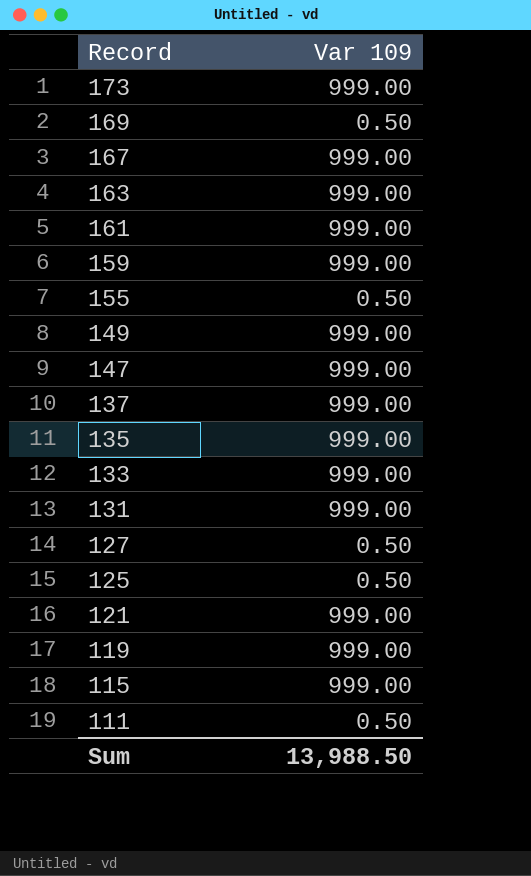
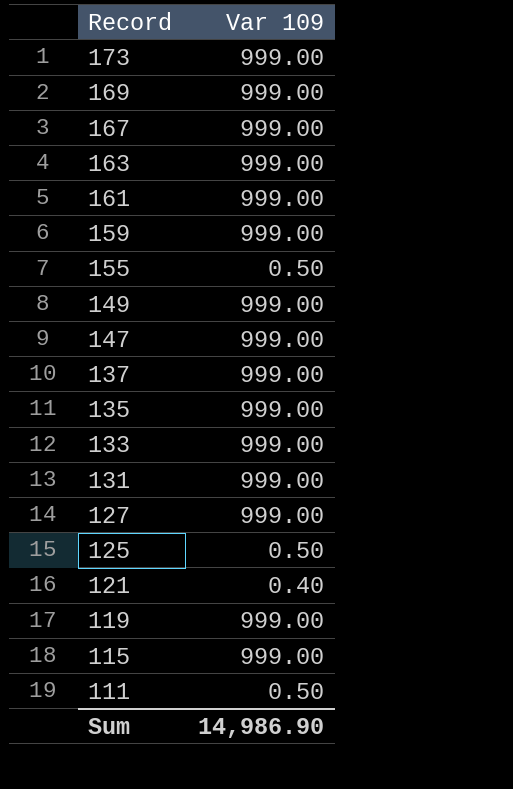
169 | Var 109: 0.50 -> 999.00
127 | Var 109: 0.50 -> 999.00
121 | Var 109: 999.00 -> 0.40
Sum | Var 109: 13,988.50 -> 14,986.90

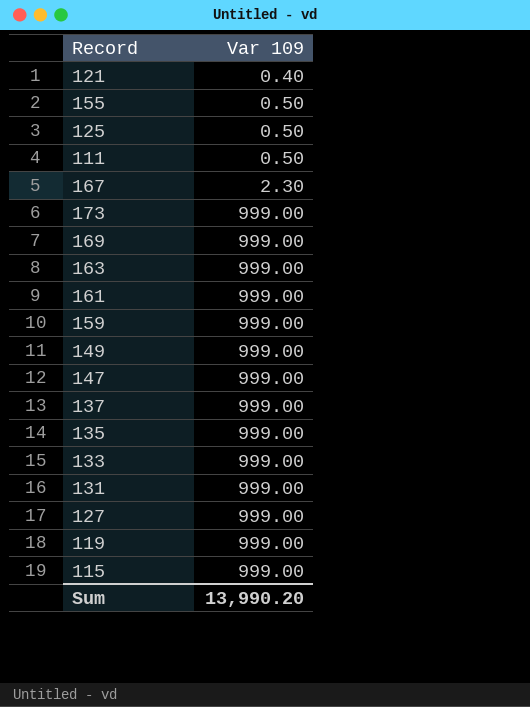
row order: Record descending -> Var 109 ascending
167 | Var 109: 999.00 -> 2.30
Sum | Var 109: 14,986.90 -> 13,990.20

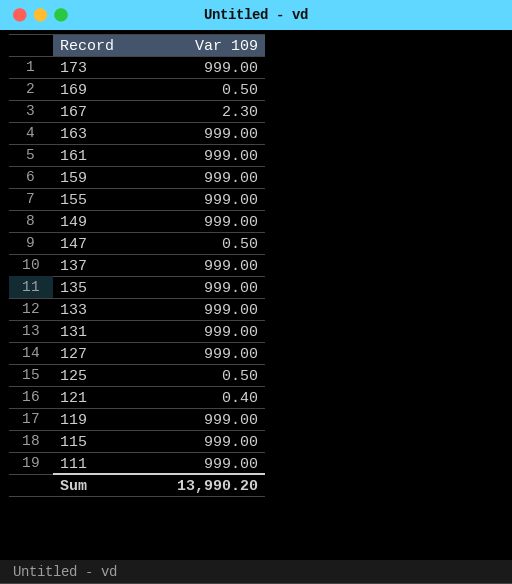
row order: Var 109 ascending -> Record descending
169 | Var 109: 999.00 -> 0.50
155 | Var 109: 0.50 -> 999.00
147 | Var 109: 999.00 -> 0.50
111 | Var 109: 0.50 -> 999.00

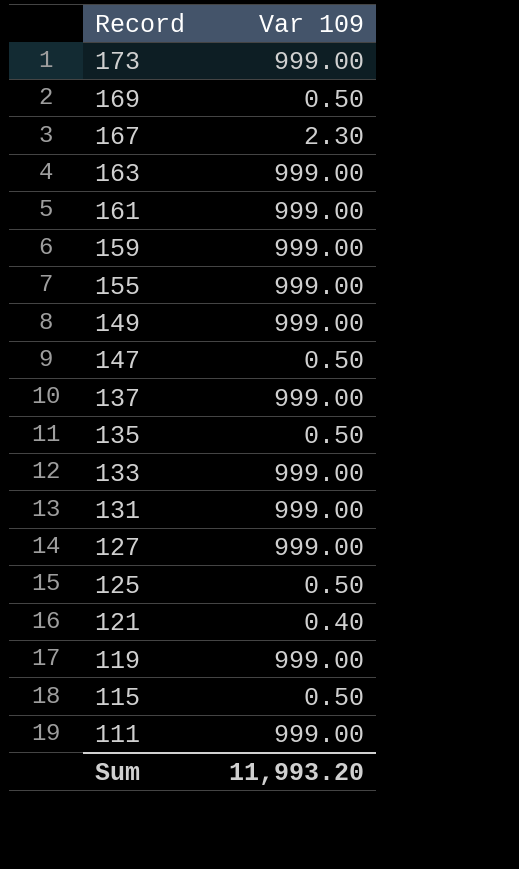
135 | Var 109: 999.00 -> 0.50
115 | Var 109: 999.00 -> 0.50
Sum | Var 109: 13,990.20 -> 11,993.20

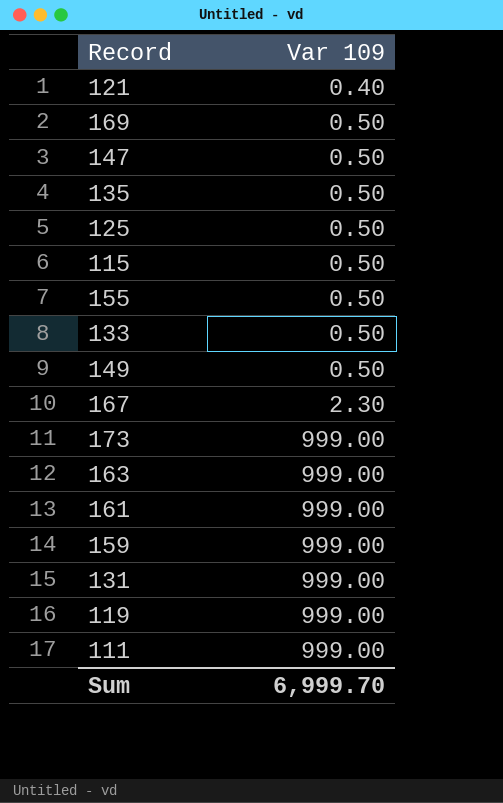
row order: Record descending -> Var 109 ascending
row 137: 999.00 -> none
row 127: 999.00 -> none
155 | Var 109: 999.00 -> 0.50
133 | Var 109: 999.00 -> 0.50
149 | Var 109: 999.00 -> 0.50
Sum | Var 109: 11,993.20 -> 6,999.70

